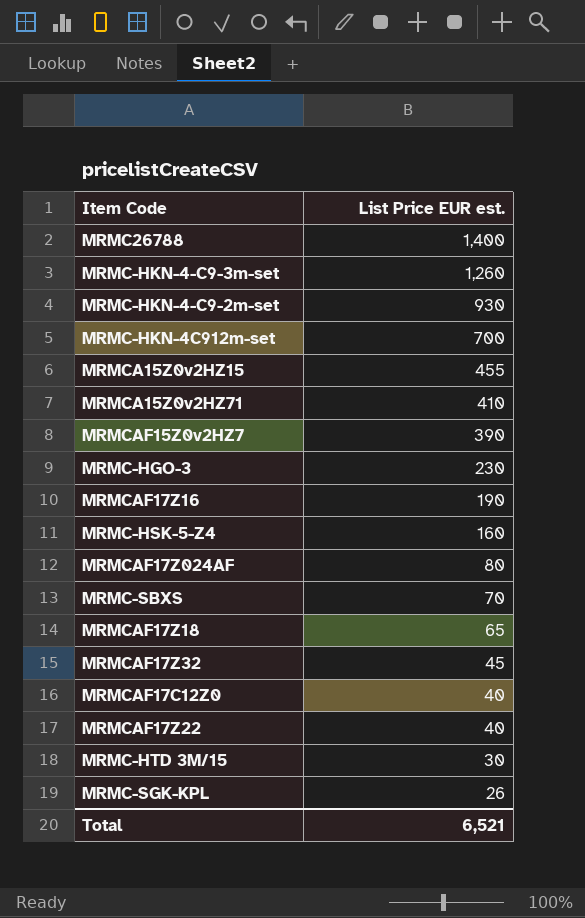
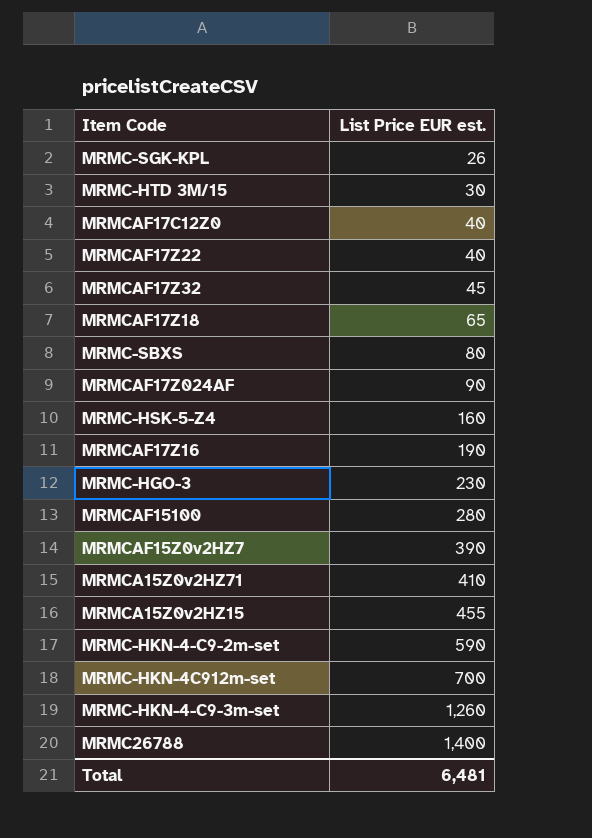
row order: List Price EUR est. descending -> List Price EUR est. ascending
MRMC-SBXS | List Price EUR est.: 70 -> 80
MRMCAF17Z024AF | List Price EUR est.: 80 -> 90
row MRMCAF15100: none -> 280
MRMC-HKN-4-C9-2m-set | List Price EUR est.: 930 -> 590
Total | List Price EUR est.: 6,521 -> 6,481

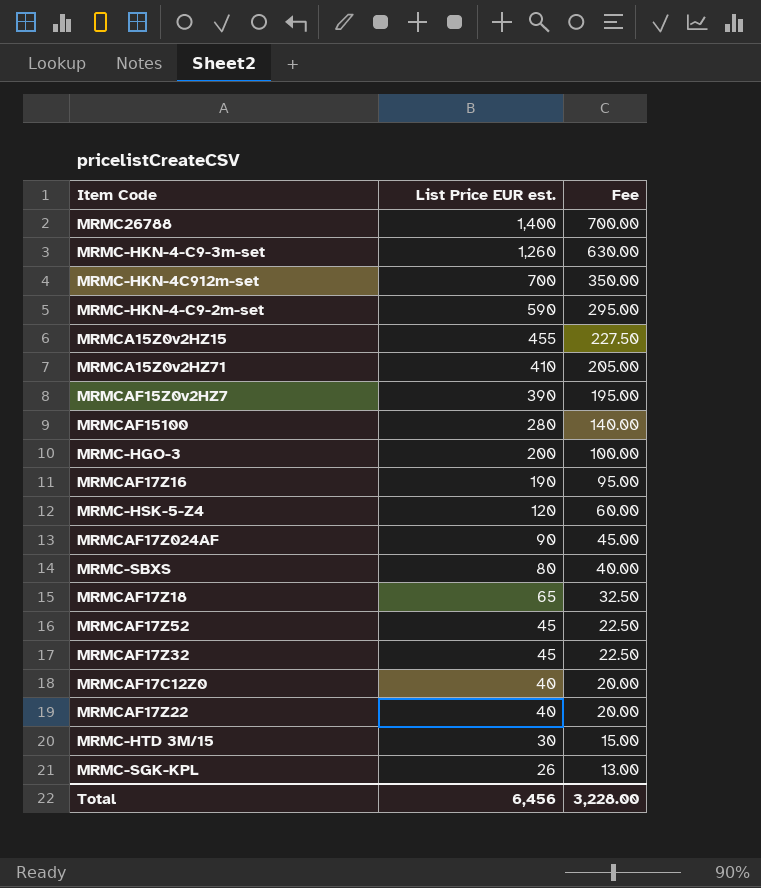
row order: List Price EUR est. ascending -> List Price EUR est. descending
column Fee | formula: none -> [List Price EUR est.] * 0.5
MRMC-HGO-3 | List Price EUR est.: 230 -> 200
MRMC-HSK-5-Z4 | List Price EUR est.: 160 -> 120
row MRMCAF17Z52: none -> 45 | 22.50
Total | List Price EUR est.: 6,481 -> 6,456

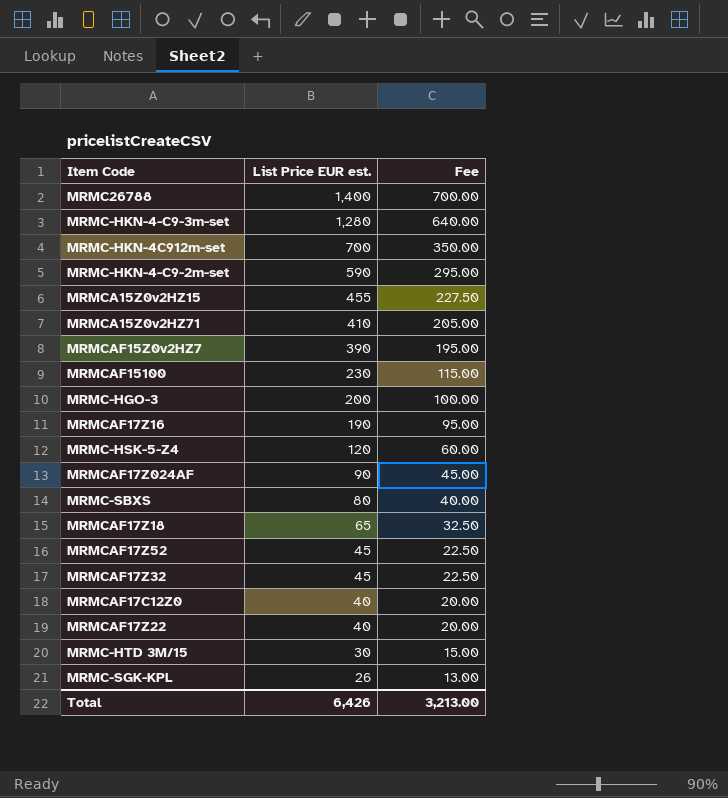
MRMC-HKN-4-C9-3m-set | List Price EUR est.: 1,260 -> 1,280
MRMC-HKN-4-C9-3m-set | Fee: 630.00 -> 640.00
MRMCAF15100 | List Price EUR est.: 280 -> 230
MRMCAF15100 | Fee: 140.00 -> 115.00
Total | List Price EUR est.: 6,456 -> 6,426
Total | Fee: 3,228.00 -> 3,213.00

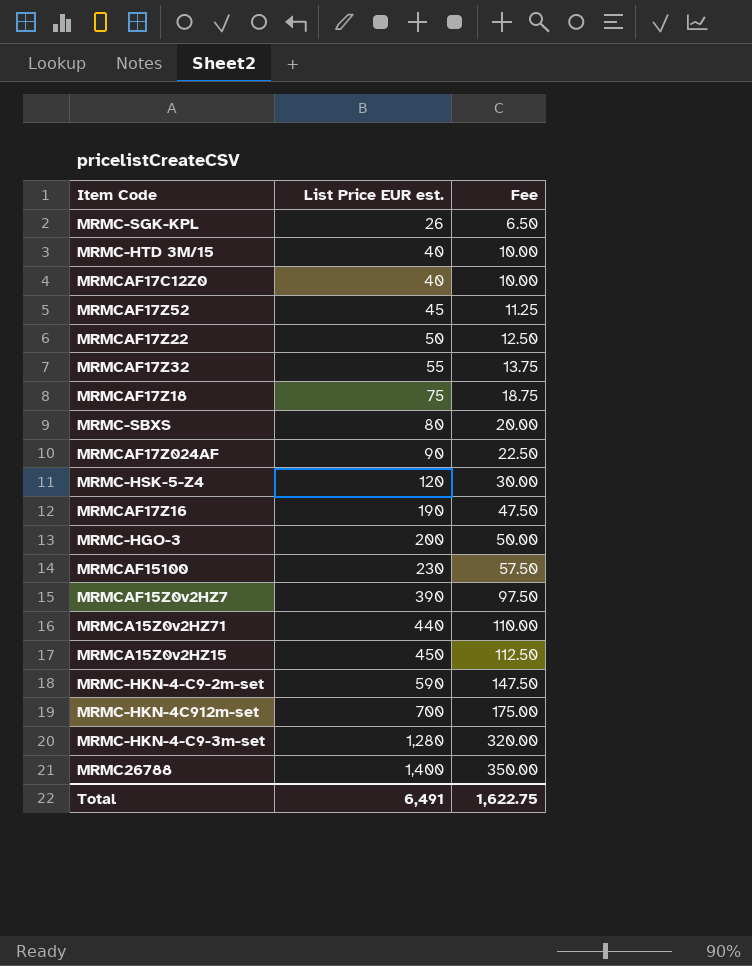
row order: List Price EUR est. descending -> List Price EUR est. ascending
column Fee | formula: [List Price EUR est.] * 0.5 -> [List Price EUR est.] * 0.25
MRMC-HTD 3M/15 | List Price EUR est.: 30 -> 40
MRMCAF17Z22 | List Price EUR est.: 40 -> 50
MRMCAF17Z32 | List Price EUR est.: 45 -> 55
MRMCAF17Z18 | List Price EUR est.: 65 -> 75
MRMCA15Z0v2HZ71 | List Price EUR est.: 410 -> 440
MRMCA15Z0v2HZ15 | List Price EUR est.: 455 -> 450
Total | List Price EUR est.: 6,426 -> 6,491
Total | Fee: 3,213.00 -> 1,622.75

